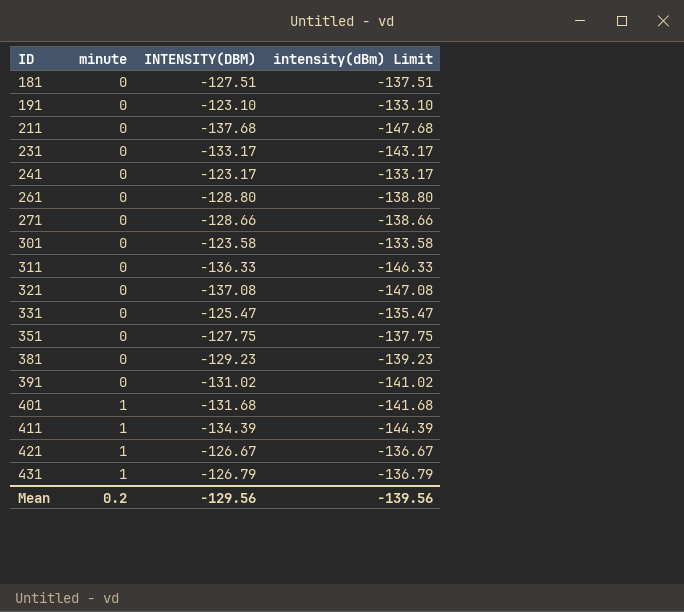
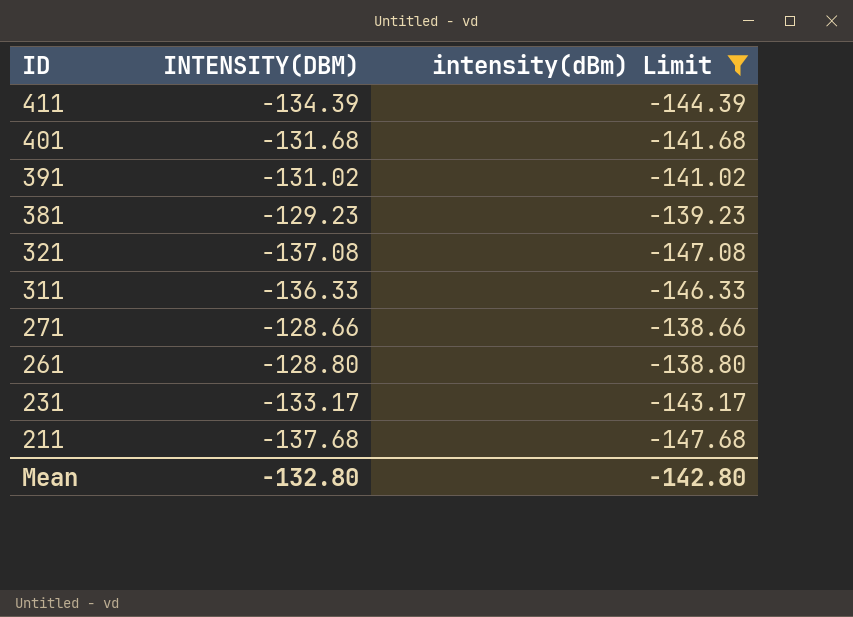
filter: none -> intensity(dBm) Limit <= -138.66
row order: ID ascending -> ID descending
column minute | position: 2 -> none
Mean | INTENSITY(DBM): -129.56 -> -132.80
Mean | intensity(dBm) Limit: -139.56 -> -142.80

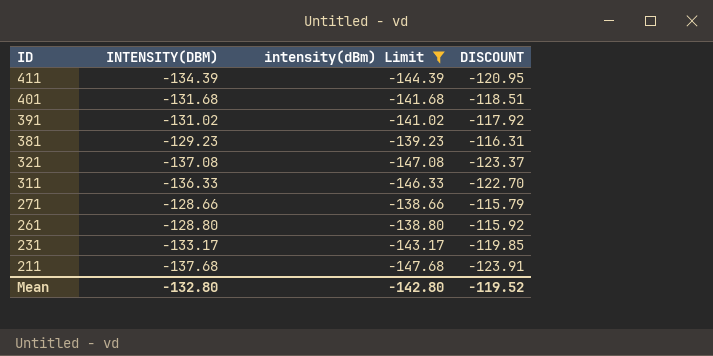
column DISCOUNT | formula: none -> [INTENSITY(DBM)] * 0.9

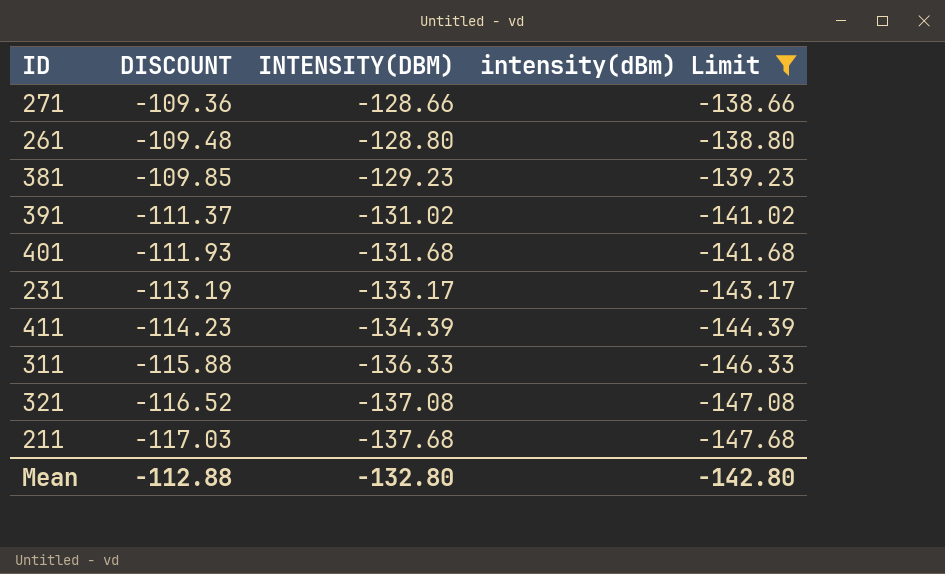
row order: ID descending -> DISCOUNT descending
column DISCOUNT | formula: [INTENSITY(DBM)] * 0.9 -> [INTENSITY(DBM)] * 0.85
column DISCOUNT | position: 4 -> 2
Mean | DISCOUNT: -119.52 -> -112.88

